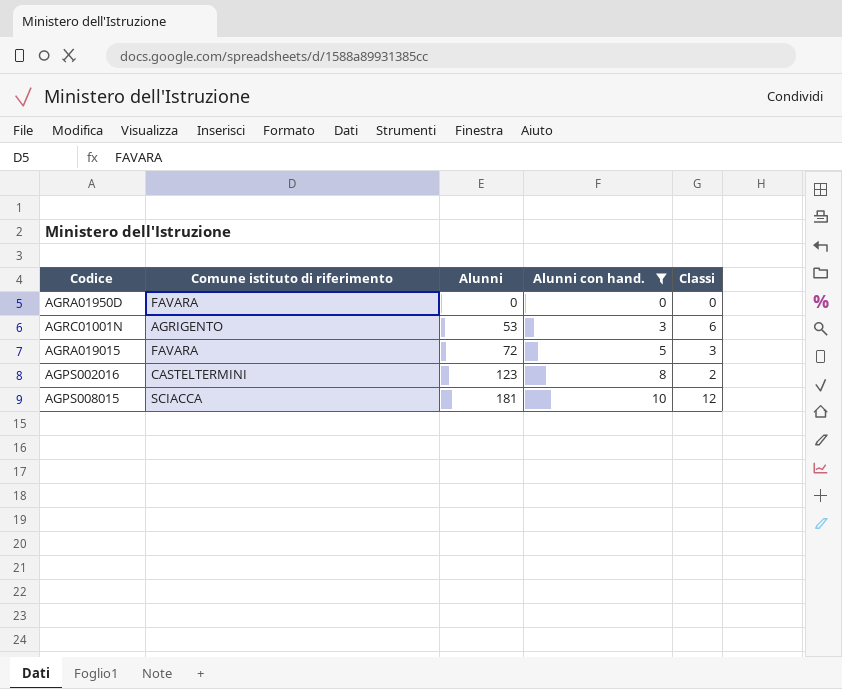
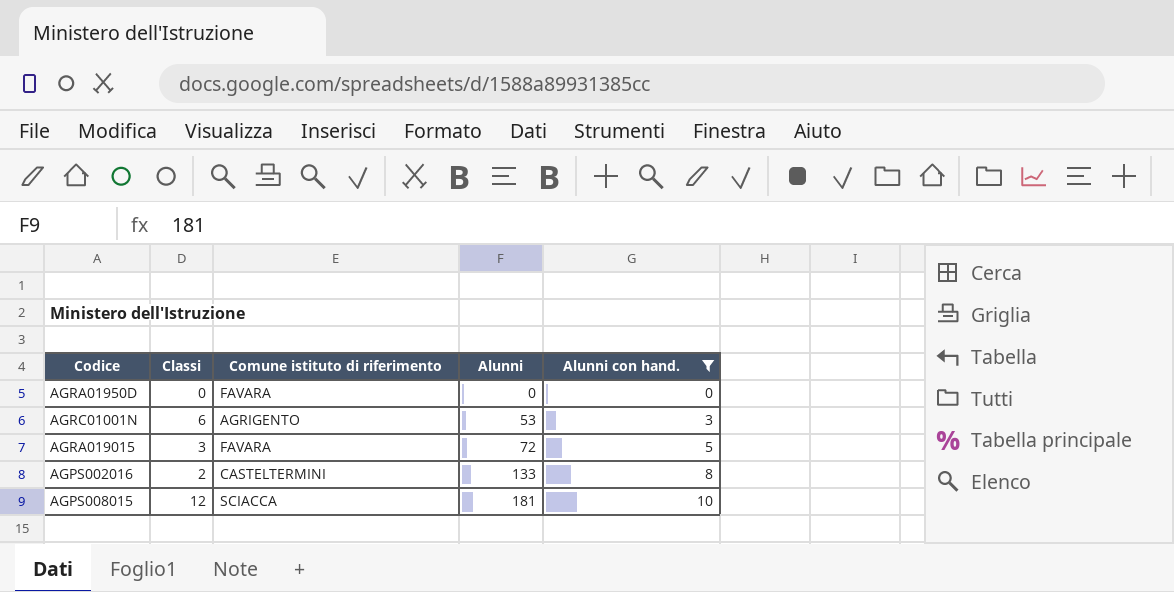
column Classi | position: 5 -> 2
AGPS002016 | Alunni: 123 -> 133

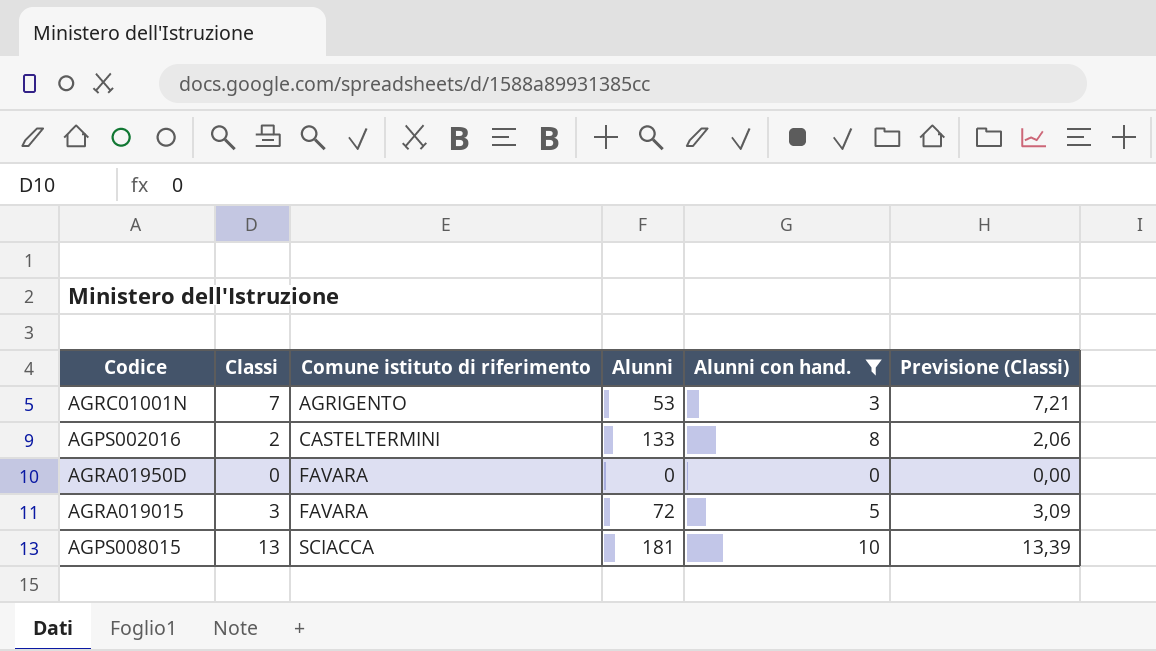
row order: Alunni ascending -> Comune istituto di riferimento ascending
column Previsione (Classi) | formula: none -> [Classi] * 1,03
AGRC01001N | Classi: 6 -> 7
AGPS008015 | Classi: 12 -> 13

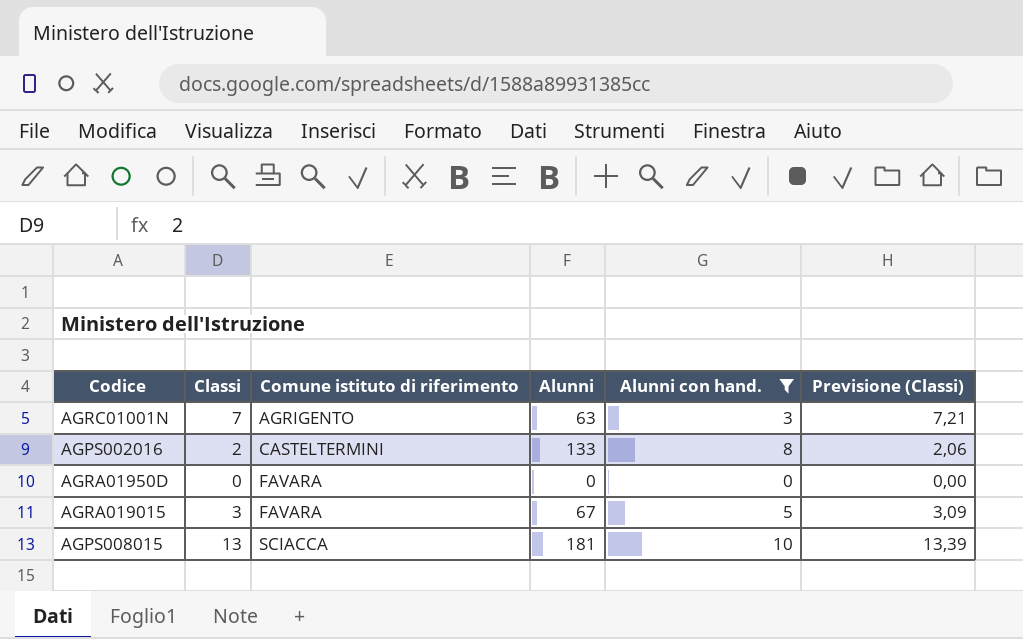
AGRC01001N | Alunni: 53 -> 63
AGRA019015 | Alunni: 72 -> 67

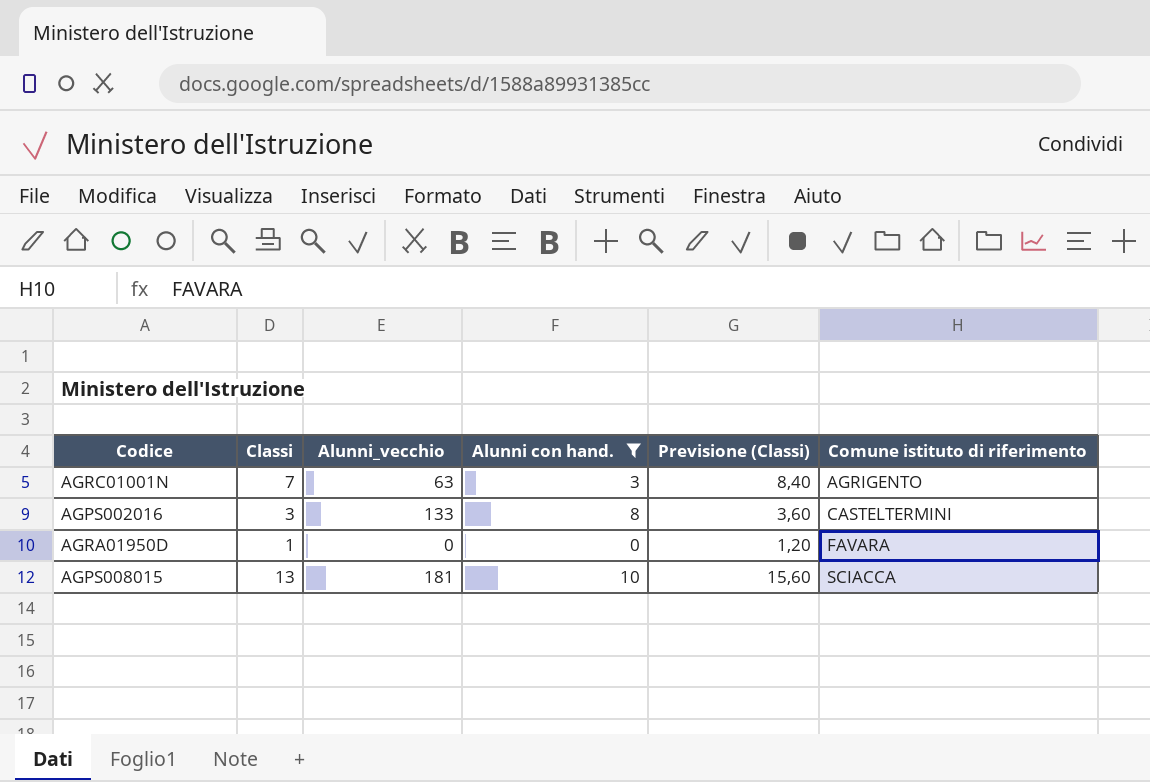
column name: Alunni -> Alunni_vecchio
column Previsione (Classi) | formula: [Classi] * 1,03 -> [Classi] * 1,2
column Comune istituto di riferimento | position: 3 -> 6
row AGRA019015: 3 | FAVARA | 67 | 5 | 3,09 -> none
AGPS002016 | Classi: 2 -> 3
AGRA01950D | Classi: 0 -> 1

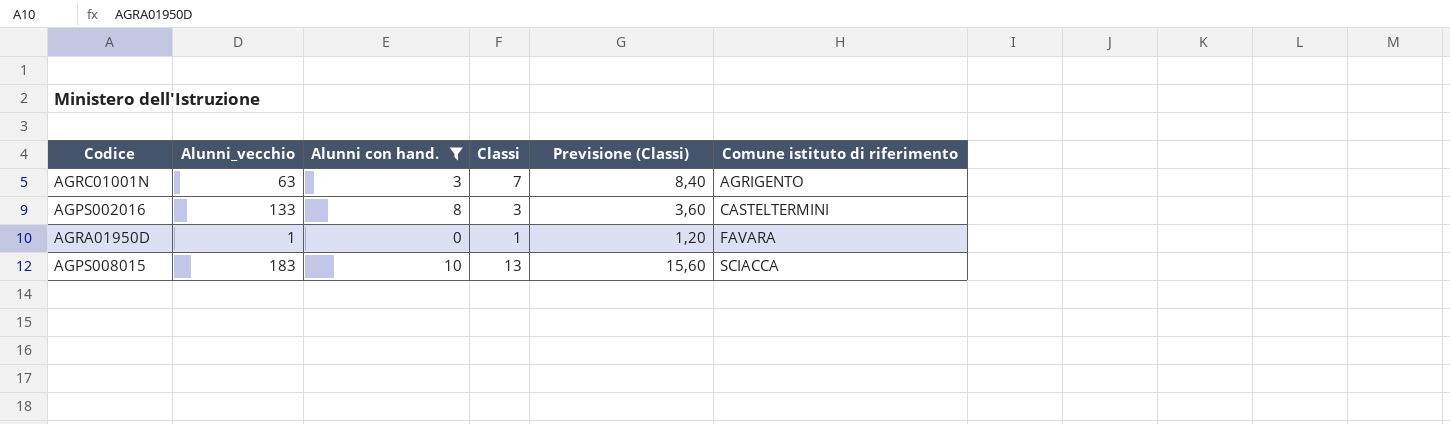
column Classi | position: 2 -> 4
AGRA01950D | Alunni_vecchio: 0 -> 1
AGPS008015 | Alunni_vecchio: 181 -> 183

